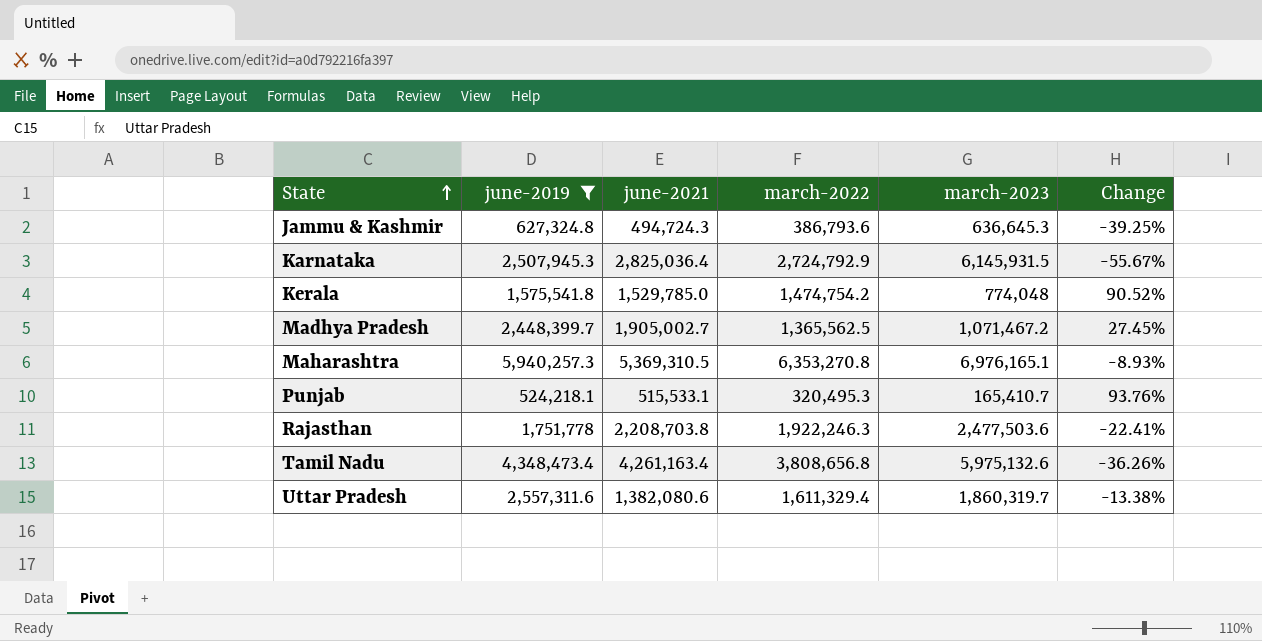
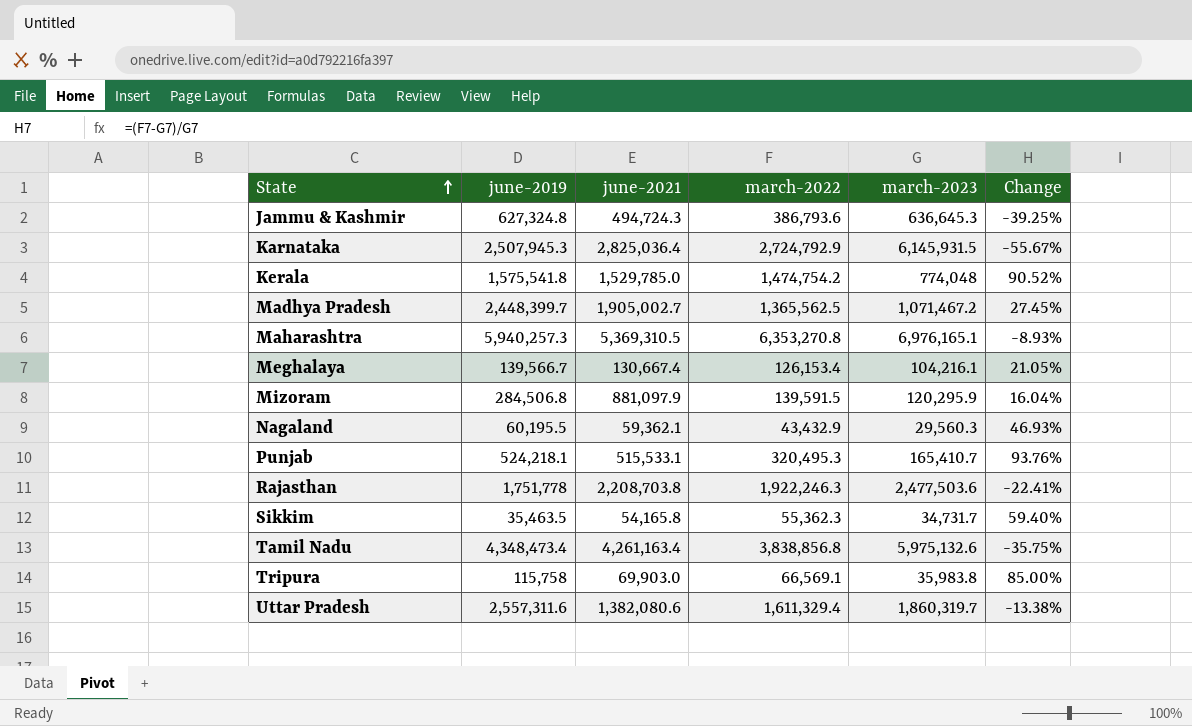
filter: june-2019 >= 524,218.1 -> none
Tamil Nadu | march-2022: 3,808,656.8 -> 3,838,856.8
Tamil Nadu | Change: -36.26% -> -35.75%

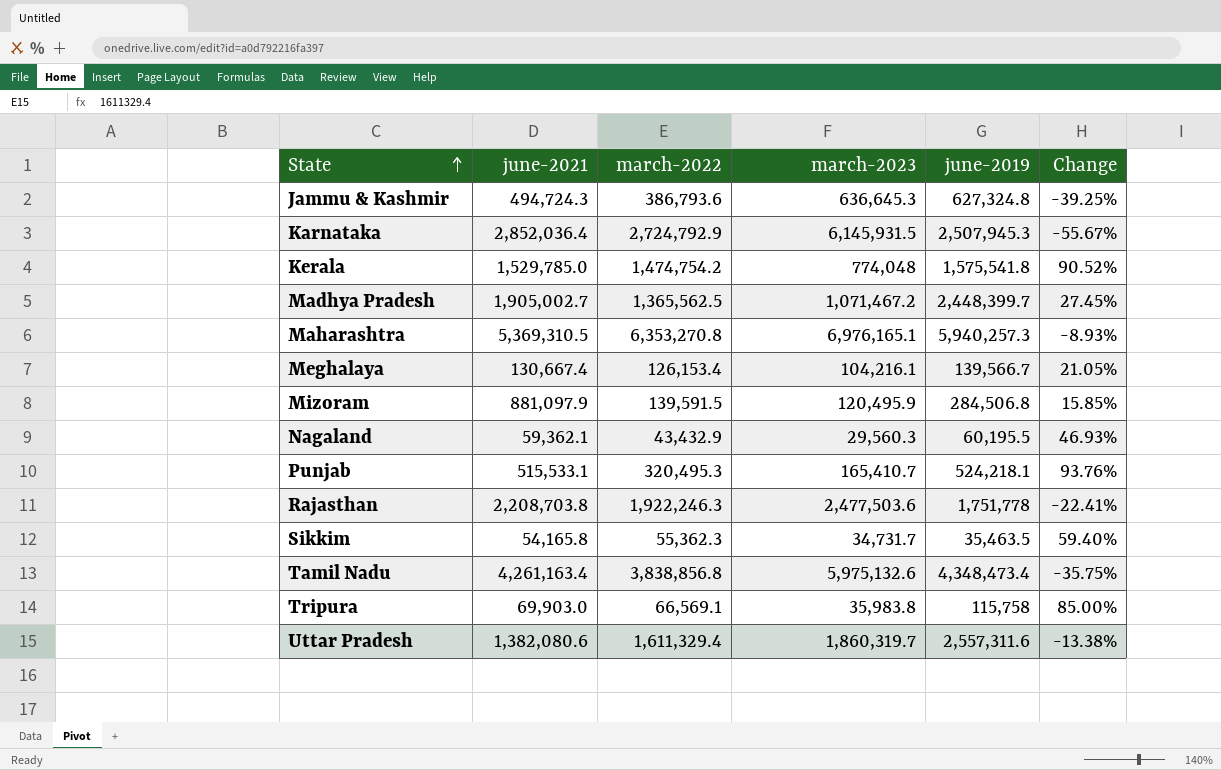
column june-2019 | position: 2 -> 5
Karnataka | june-2021: 2,825,036.4 -> 2,852,036.4
Mizoram | march-2023: 120,295.9 -> 120,495.9
Mizoram | Change: 16.04% -> 15.85%

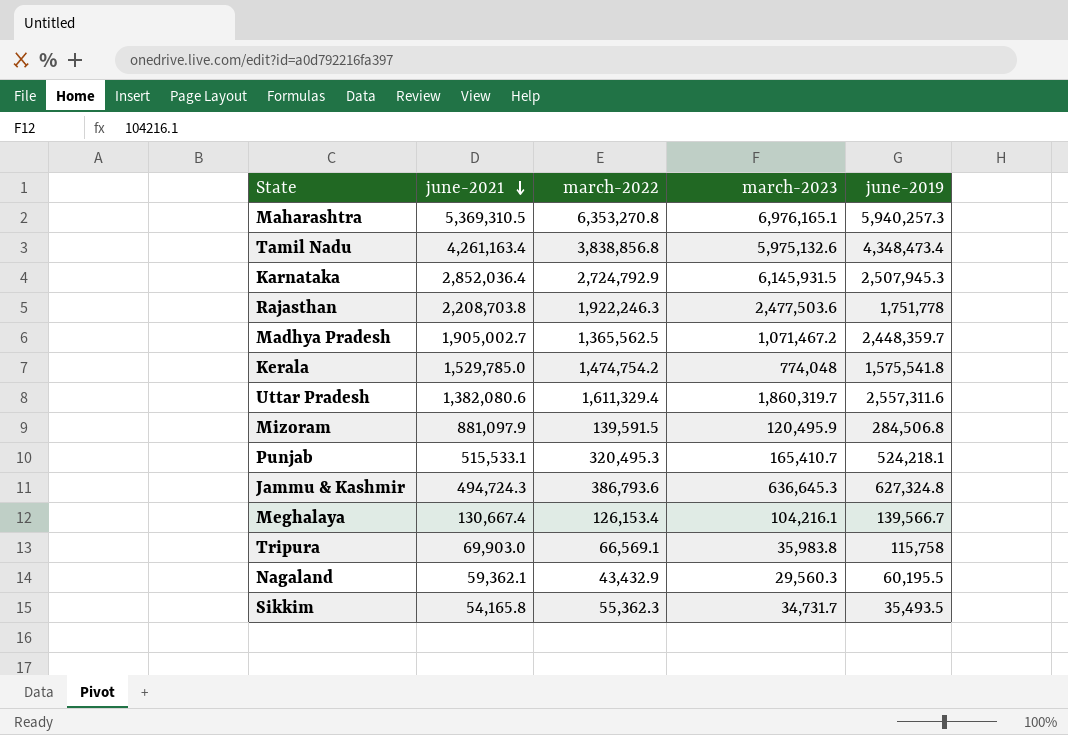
row order: State ascending -> june-2021 descending
column Change | formula: ([march-2022] - [march-2023]) / [march-2023] -> none
Madhya Pradesh | june-2019: 2,448,399.7 -> 2,448,359.7
Sikkim | june-2019: 35,463.5 -> 35,493.5

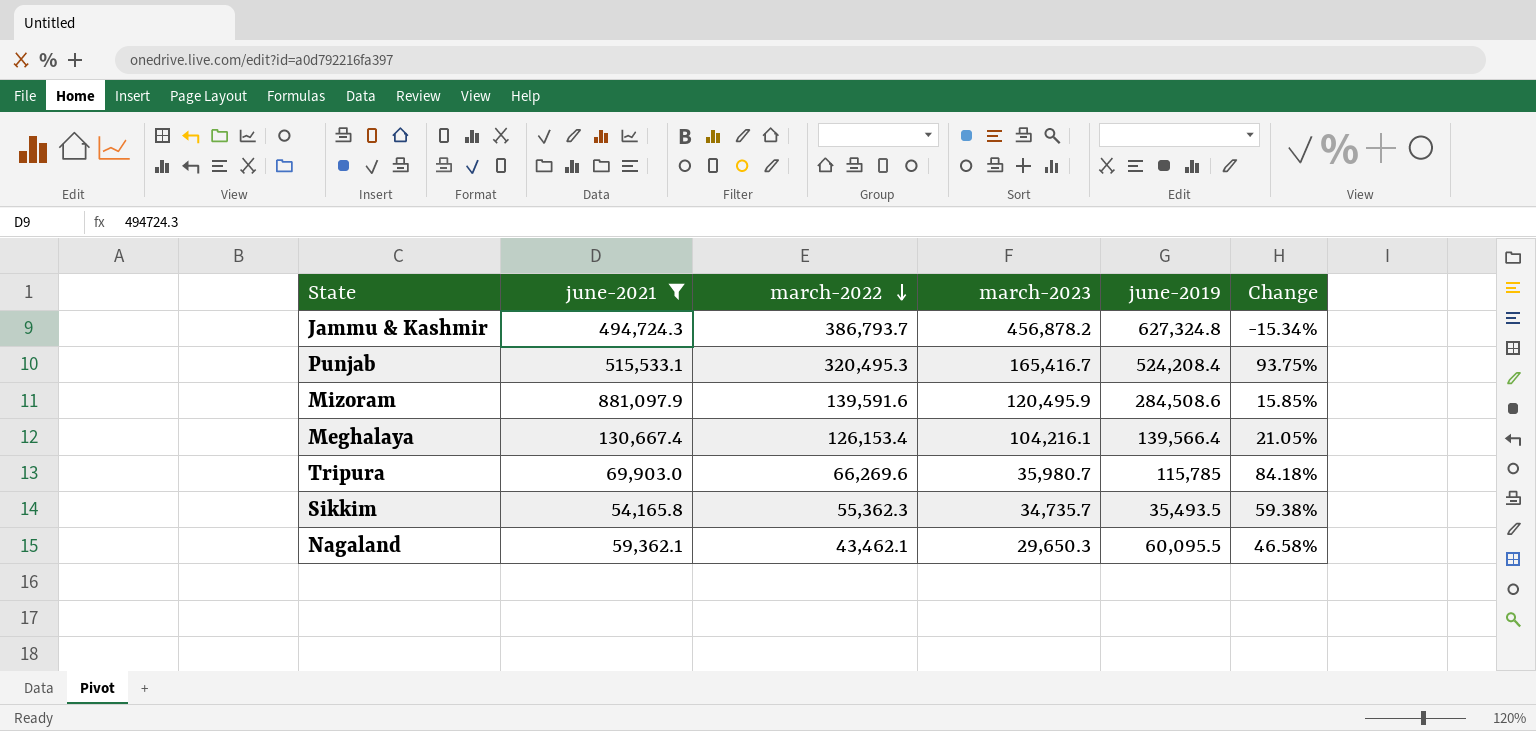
filter: none -> june-2021 <= 881,097.9
row order: june-2021 descending -> march-2022 descending
column Change | formula: none -> ([march-2022] - [march-2023]) / [march-2023]
Jammu & Kashmir | march-2022: 386,793.6 -> 386,793.7
Jammu & Kashmir | march-2023: 636,645.3 -> 456,878.2
Punjab | march-2023: 165,410.7 -> 165,416.7
Punjab | june-2019: 524,218.1 -> 524,208.4
Mizoram | march-2022: 139,591.5 -> 139,591.6
Mizoram | june-2019: 284,506.8 -> 284,508.6
Meghalaya | june-2019: 139,566.7 -> 139,566.4
Tripura | march-2022: 66,569.1 -> 66,269.6
Tripura | march-2023: 35,983.8 -> 35,980.7
Tripura | june-2019: 115,758 -> 115,785
Sikkim | march-2023: 34,731.7 -> 34,735.7
Nagaland | march-2022: 43,432.9 -> 43,462.1
Nagaland | march-2023: 29,560.3 -> 29,650.3
Nagaland | june-2019: 60,195.5 -> 60,095.5

